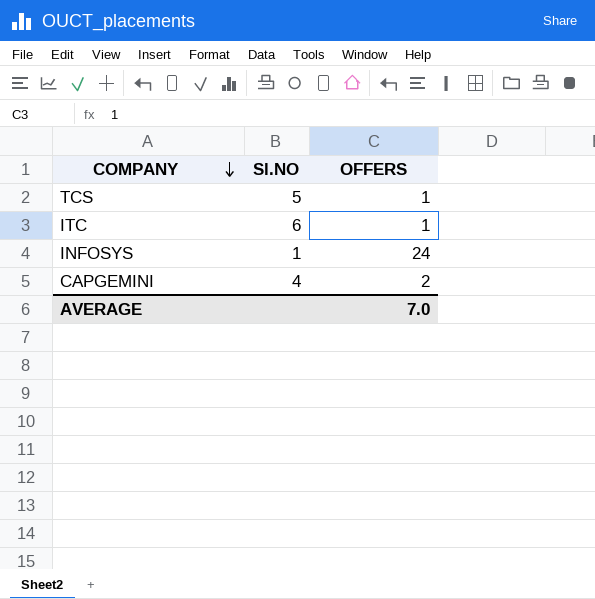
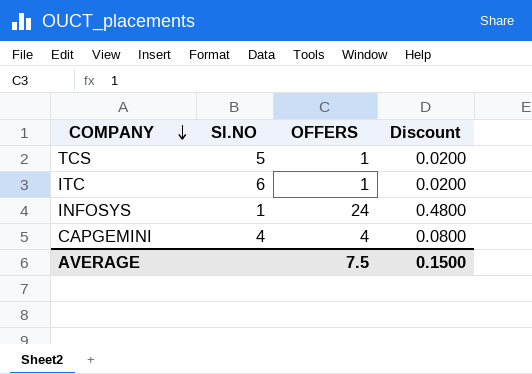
column Discount | formula: none -> [OFFERS] * 0.02
CAPGEMINI | OFFERS: 2 -> 4
AVERAGE | OFFERS: 7.0 -> 7.5

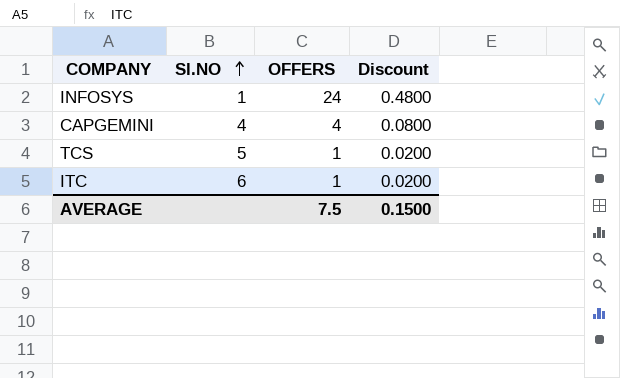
row order: COMPANY descending -> Sl.NO ascending

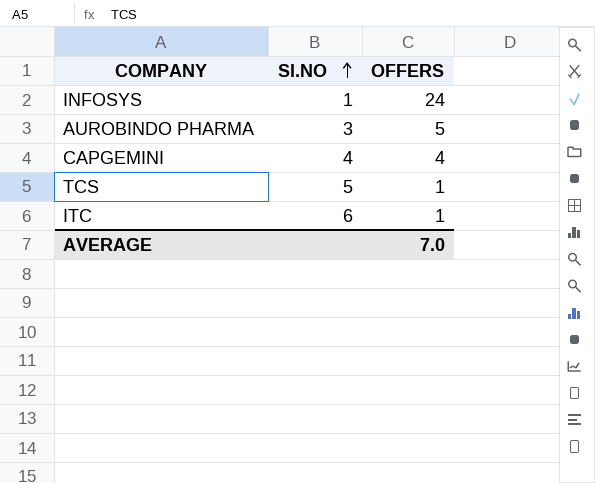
column Discount | formula: [OFFERS] * 0.02 -> none
row AUROBINDO PHARMA: none -> 3 | 5
AVERAGE | OFFERS: 7.5 -> 7.0

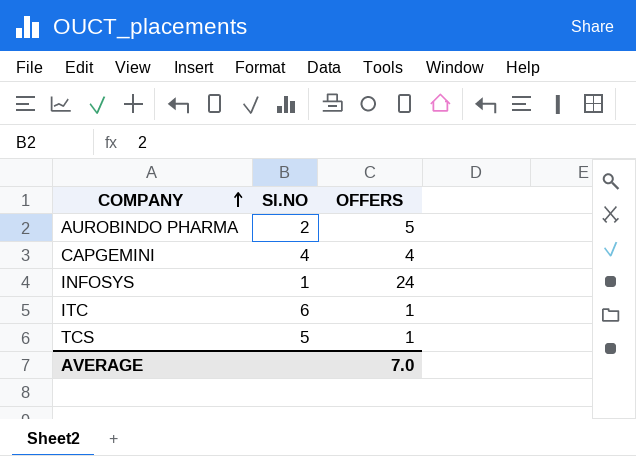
row order: Sl.NO ascending -> COMPANY ascending
AUROBINDO PHARMA | Sl.NO: 3 -> 2

